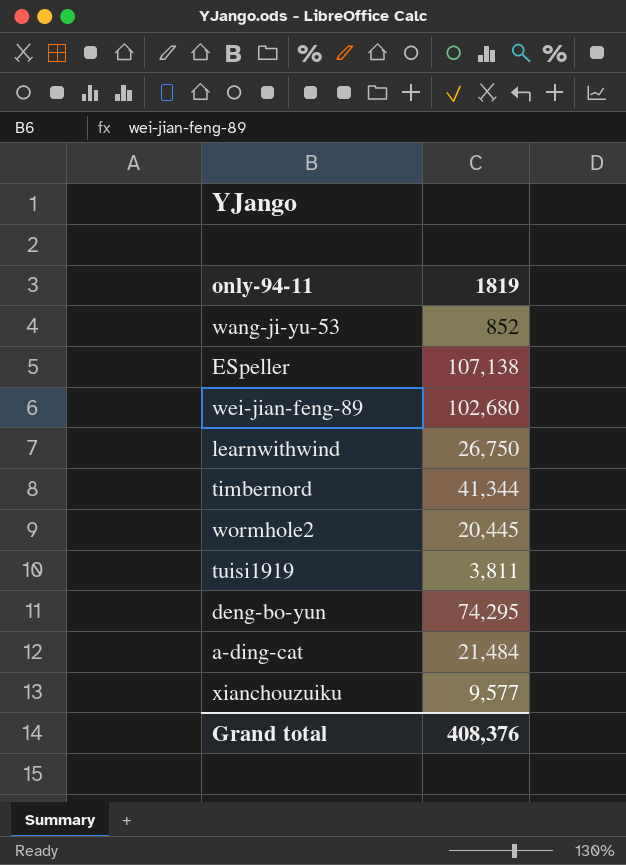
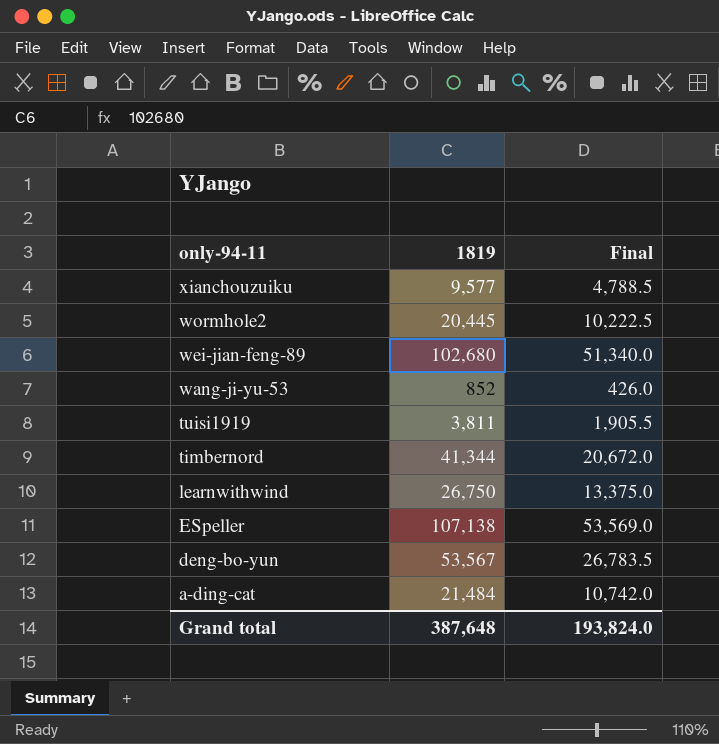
row order: none -> only-94-11 descending
column Final | formula: none -> [1819] * 0.5
deng-bo-yun | 1819: 74,295 -> 53,567
Grand total | 1819: 408,376 -> 387,648

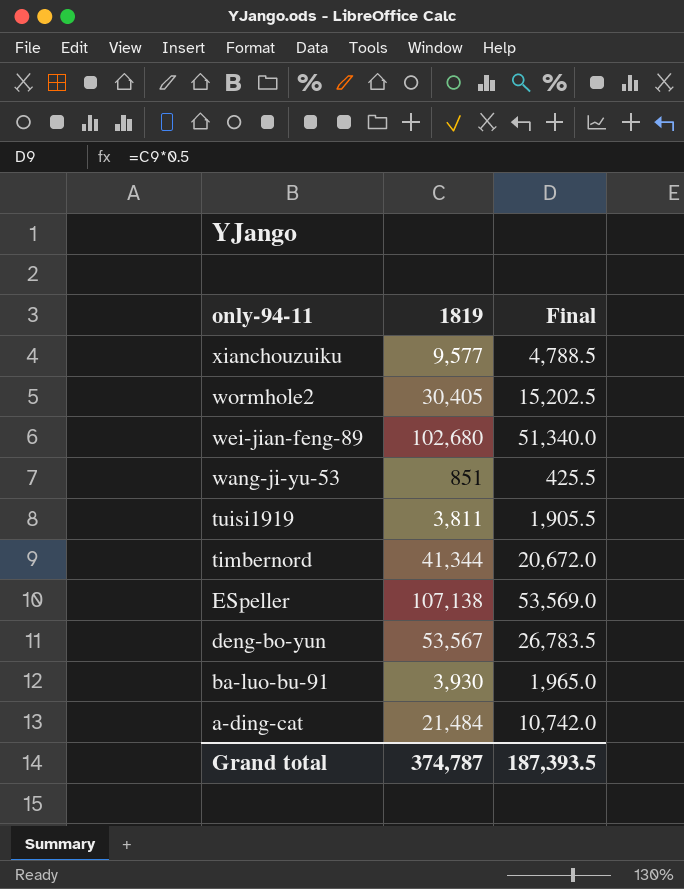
row learnwithwind: 26,750 | 13,375.0 -> none
wormhole2 | 1819: 20,445 -> 30,405
wormhole2 | Final: 10,222.5 -> 15,202.5
wang-ji-yu-53 | 1819: 852 -> 851
wang-ji-yu-53 | Final: 426.0 -> 425.5
row ba-luo-bu-91: none -> 3,930 | 1,965.0
Grand total | 1819: 387,648 -> 374,787
Grand total | Final: 193,824.0 -> 187,393.5

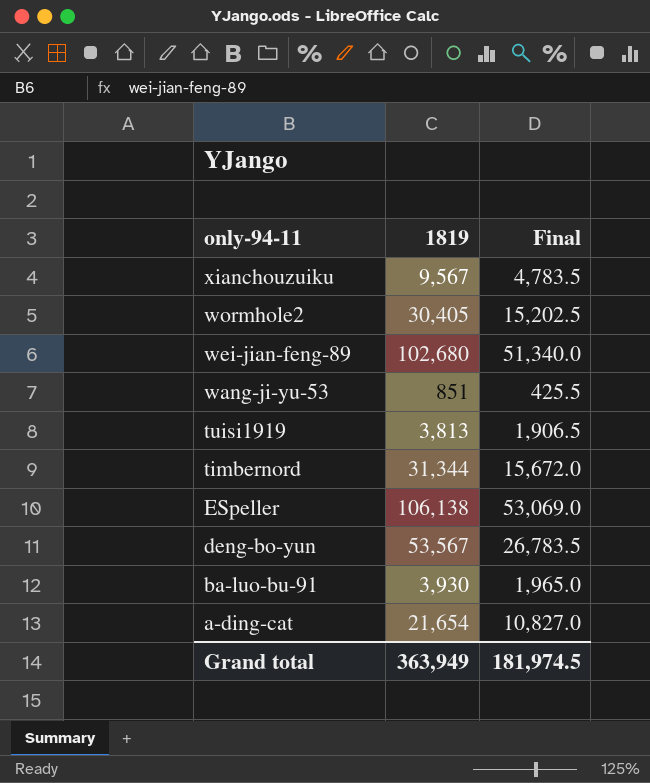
xianchouzuiku | 1819: 9,577 -> 9,567
xianchouzuiku | Final: 4,788.5 -> 4,783.5
tuisi1919 | 1819: 3,811 -> 3,813
tuisi1919 | Final: 1,905.5 -> 1,906.5
timbernord | 1819: 41,344 -> 31,344
timbernord | Final: 20,672.0 -> 15,672.0
ESpeller | 1819: 107,138 -> 106,138
ESpeller | Final: 53,569.0 -> 53,069.0
a-ding-cat | 1819: 21,484 -> 21,654
a-ding-cat | Final: 10,742.0 -> 10,827.0
Grand total | 1819: 374,787 -> 363,949
Grand total | Final: 187,393.5 -> 181,974.5

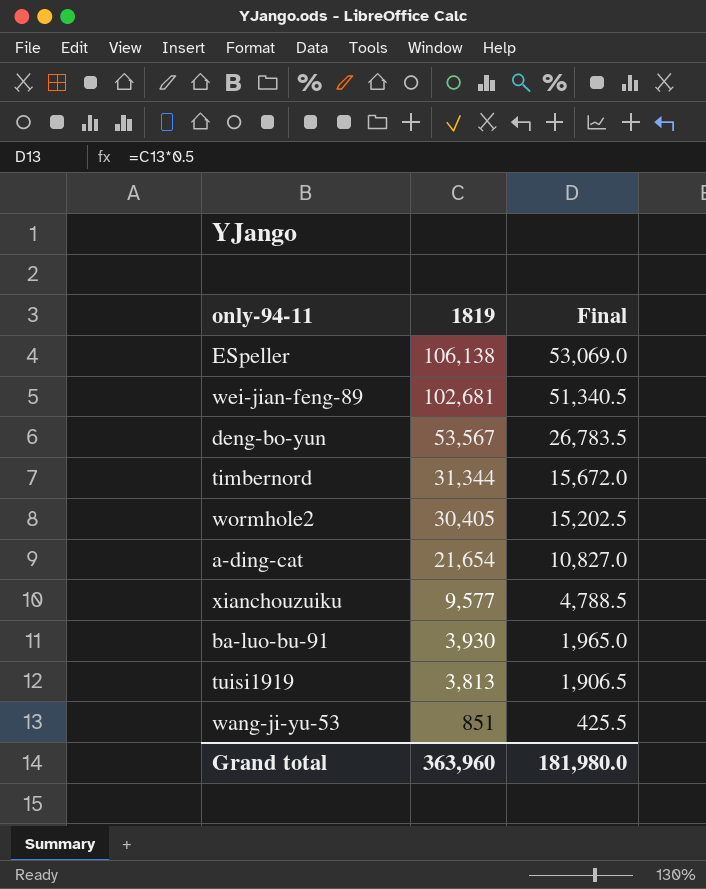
row order: only-94-11 descending -> 1819 descending
wei-jian-feng-89 | 1819: 102,680 -> 102,681
wei-jian-feng-89 | Final: 51,340.0 -> 51,340.5
xianchouzuiku | 1819: 9,567 -> 9,577
xianchouzuiku | Final: 4,783.5 -> 4,788.5
Grand total | 1819: 363,949 -> 363,960
Grand total | Final: 181,974.5 -> 181,980.0

